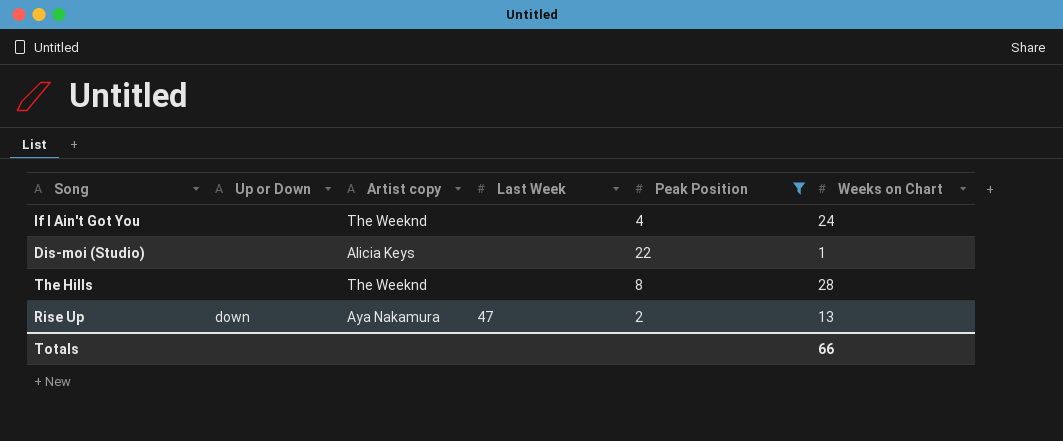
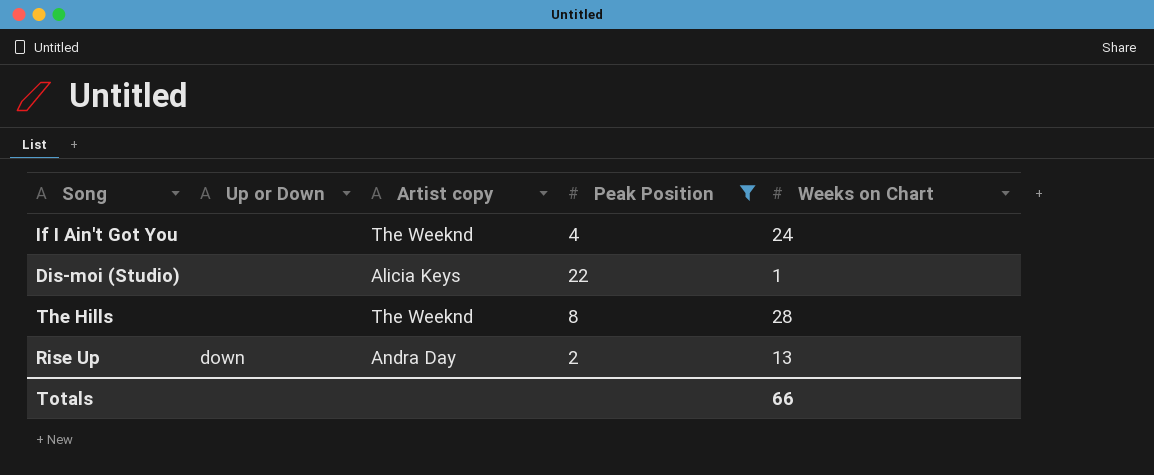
column Last Week | position: 4 -> none
Rise Up | Artist copy: Aya Nakamura -> Andra Day

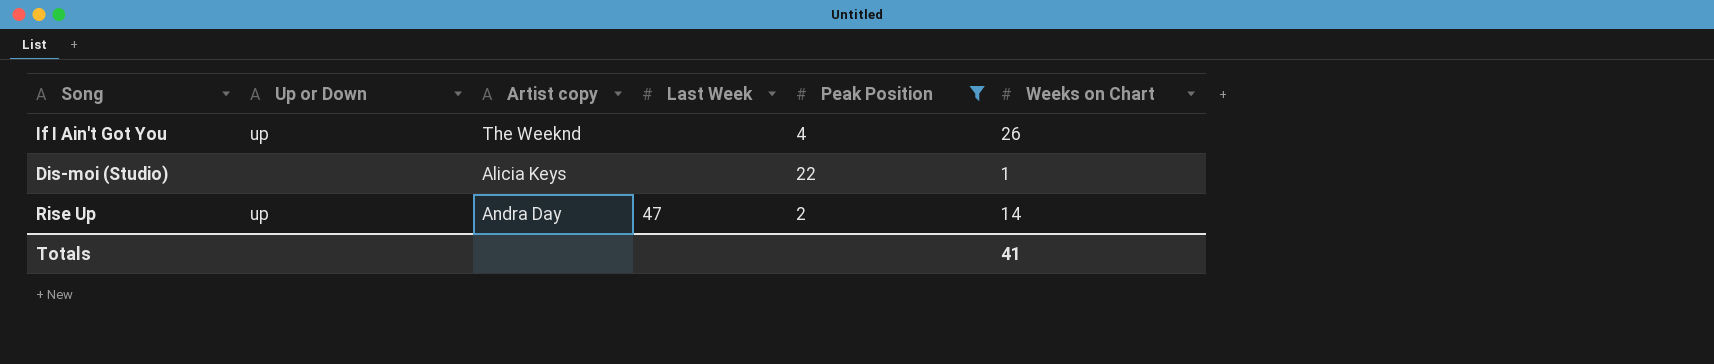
column Last Week | position: none -> 4
row The Hills: none | The Weeknd | 8 | 28 -> none
If I Ain't Got You | Up or Down: none -> up
If I Ain't Got You | Weeks on Chart: 24 -> 26
Rise Up | Up or Down: down -> up
Rise Up | Weeks on Chart: 13 -> 14
Totals | Weeks on Chart: 66 -> 41

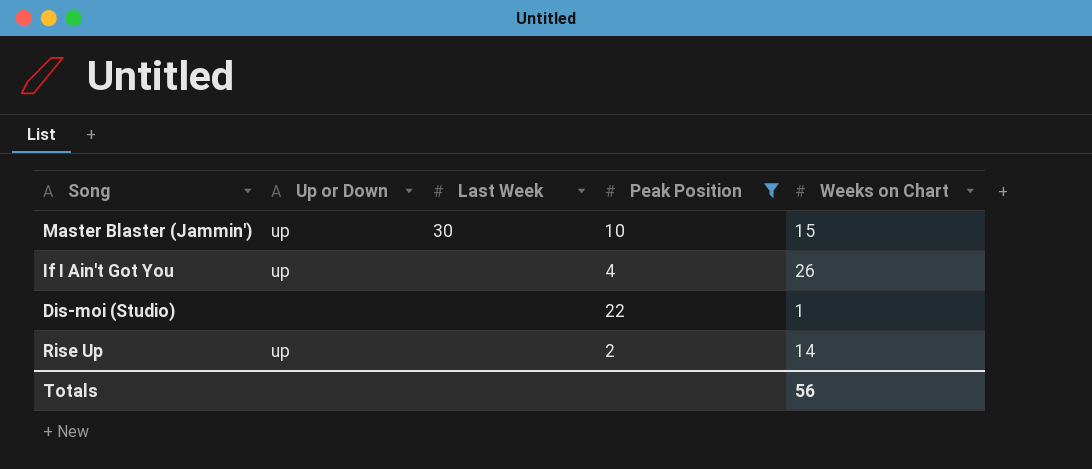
column Artist copy | position: 3 -> none
row Master Blaster (Jammin'): none -> up | 30 | 10 | 15
Rise Up | Last Week: 47 -> none
Totals | Weeks on Chart: 41 -> 56

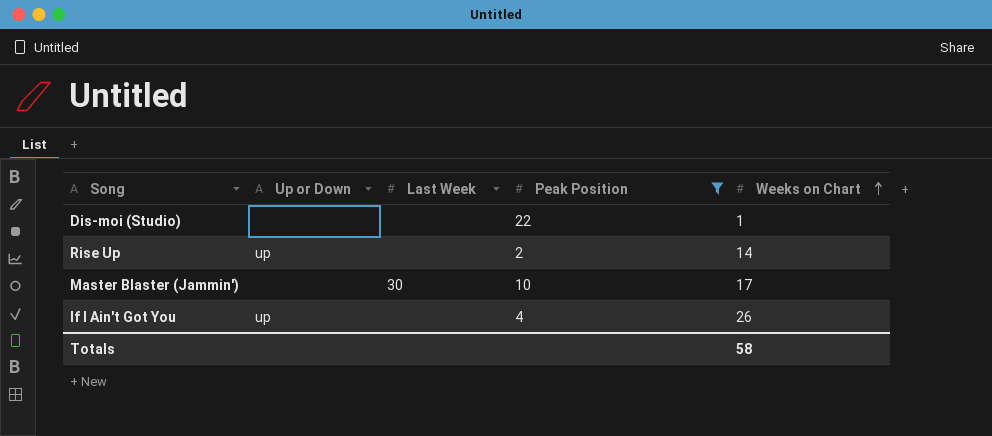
row order: none -> Weeks on Chart ascending
Master Blaster (Jammin') | Up or Down: up -> none
Master Blaster (Jammin') | Weeks on Chart: 15 -> 17
Totals | Weeks on Chart: 56 -> 58

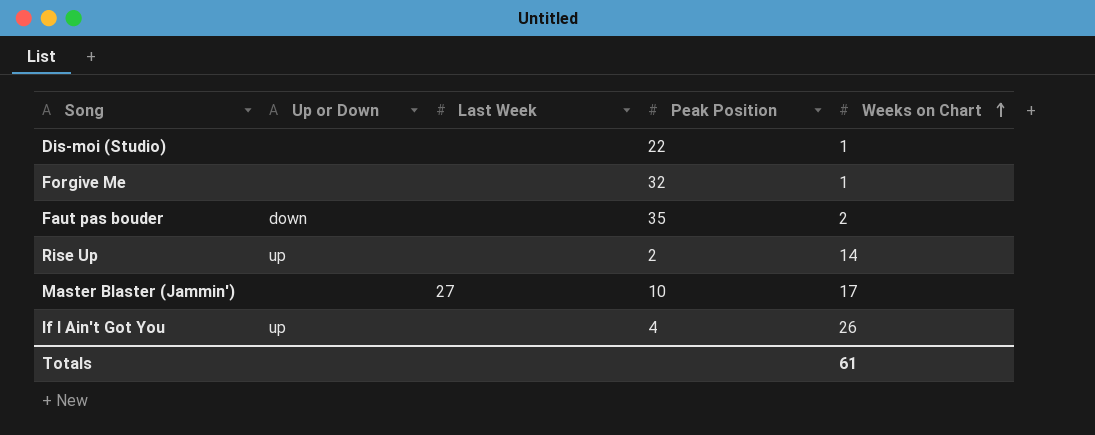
filter: Peak Position <= 22 -> none
Master Blaster (Jammin') | Last Week: 30 -> 27
Totals | Weeks on Chart: 58 -> 61

